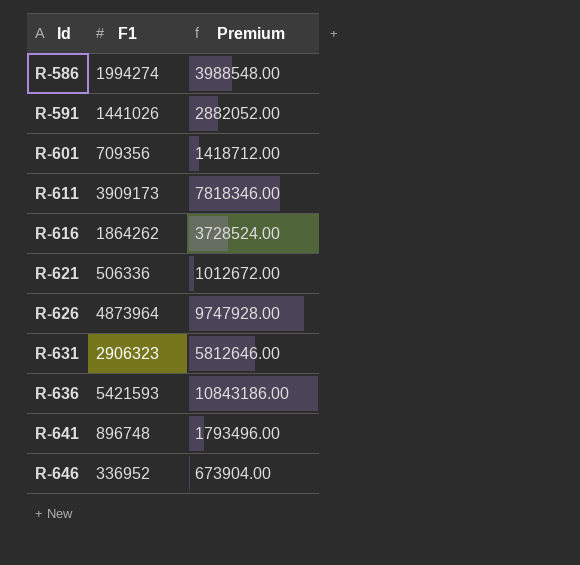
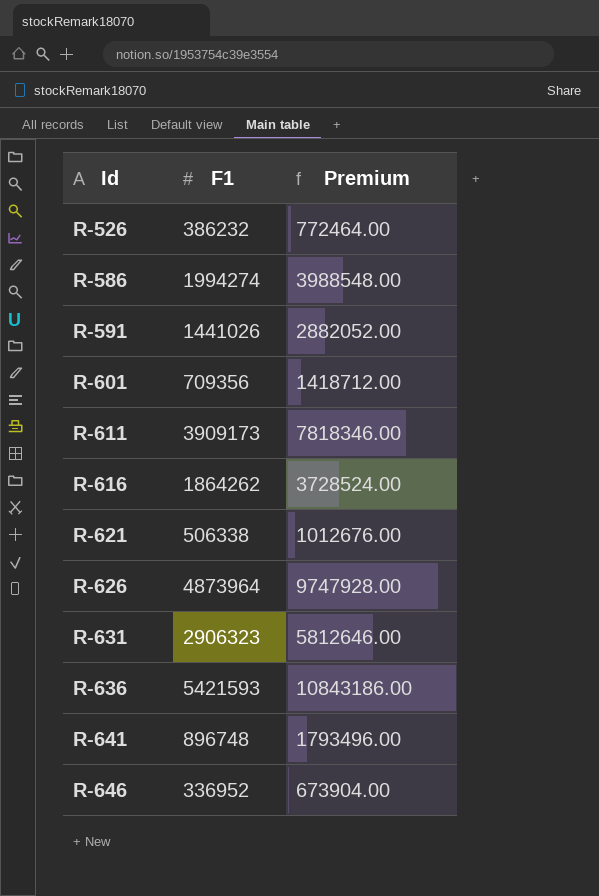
row R-526: none -> 386232 | 772464.00
R-621 | F1: 506336 -> 506338
R-621 | Premium: 1012672.00 -> 1012676.00

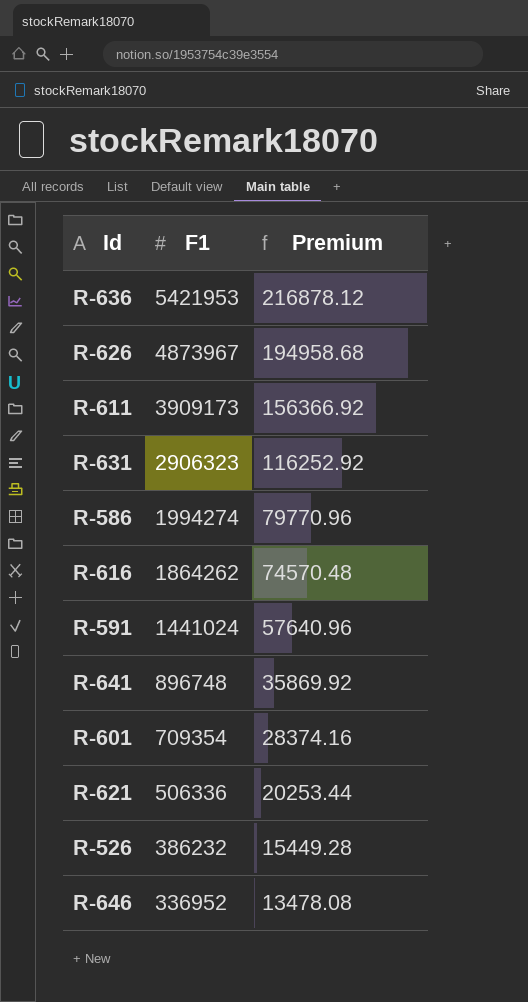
row order: Id ascending -> F1 descending
column Premium | formula: [F1] * 2 -> [F1] * 0.04
R-636 | F1: 5421593 -> 5421953
R-626 | F1: 4873964 -> 4873967
R-591 | F1: 1441026 -> 1441024
R-601 | F1: 709356 -> 709354
R-621 | F1: 506338 -> 506336

